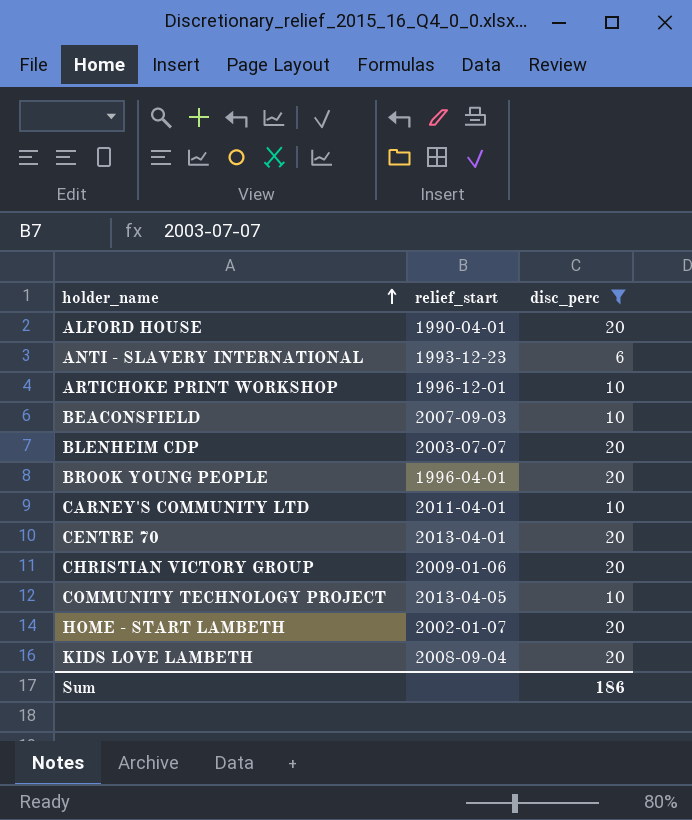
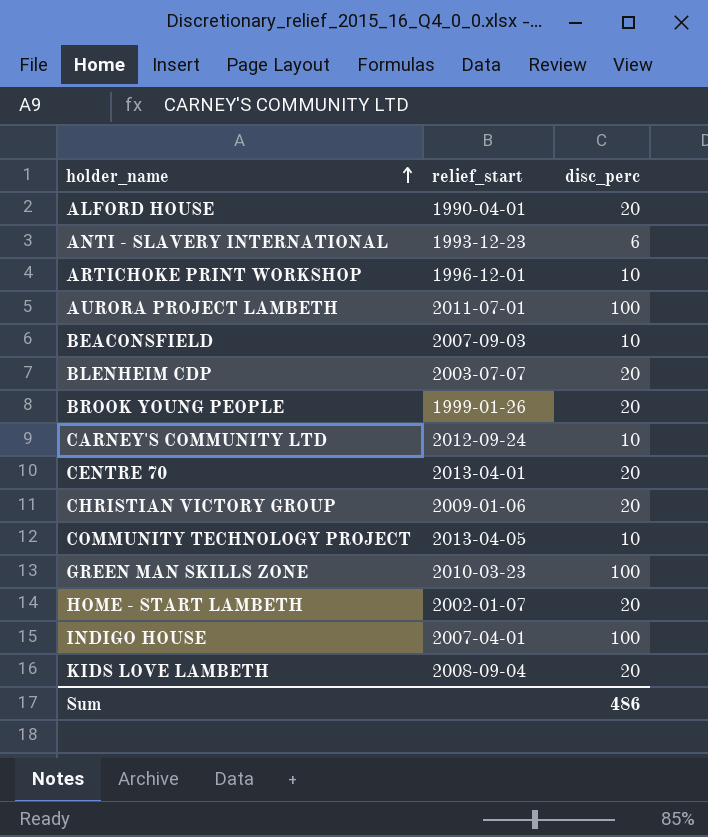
filter: disc_perc != 100 -> none
BROOK YOUNG PEOPLE | relief_start: 1996-04-01 -> 1999-01-26
CARNEY'S COMMUNITY LTD | relief_start: 2011-04-01 -> 2012-09-24
Sum | disc_perc: 186 -> 486

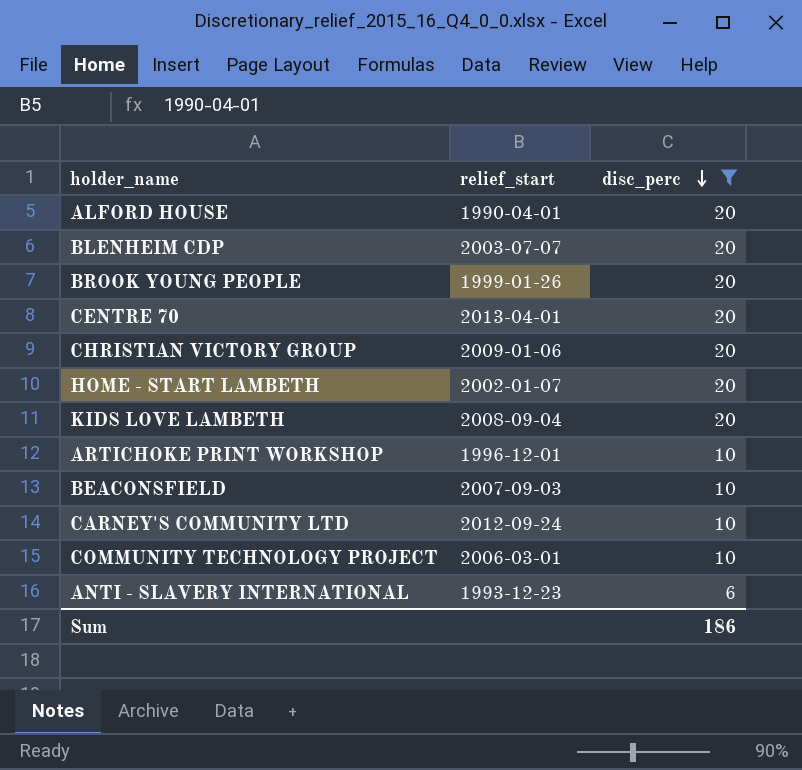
filter: none -> disc_perc != 100
row order: holder_name ascending -> disc_perc descending
COMMUNITY TECHNOLOGY PROJECT | relief_start: 2013-04-05 -> 2006-03-01
Sum | disc_perc: 486 -> 186

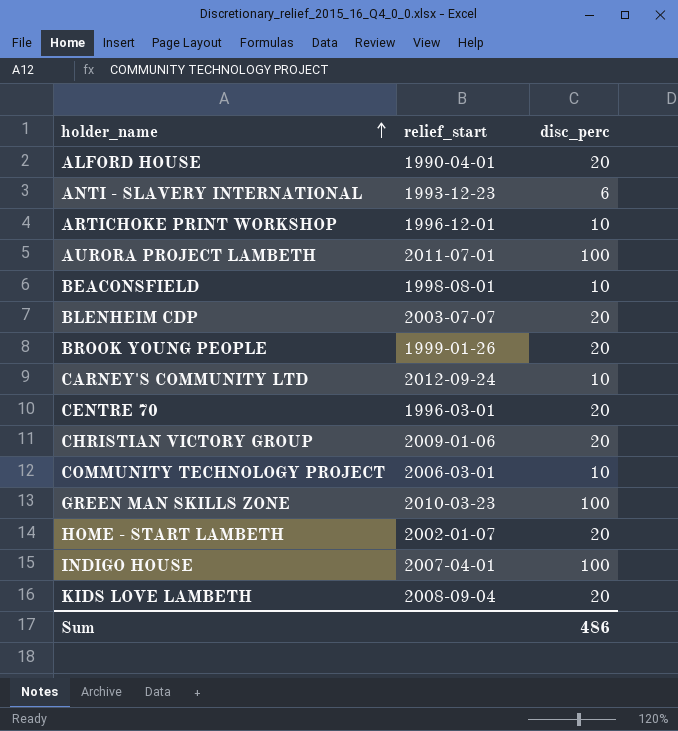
filter: disc_perc != 100 -> none
row order: disc_perc descending -> holder_name ascending
BEACONSFIELD | relief_start: 2007-09-03 -> 1998-08-01
CENTRE 70 | relief_start: 2013-04-01 -> 1996-03-01
Sum | disc_perc: 186 -> 486

